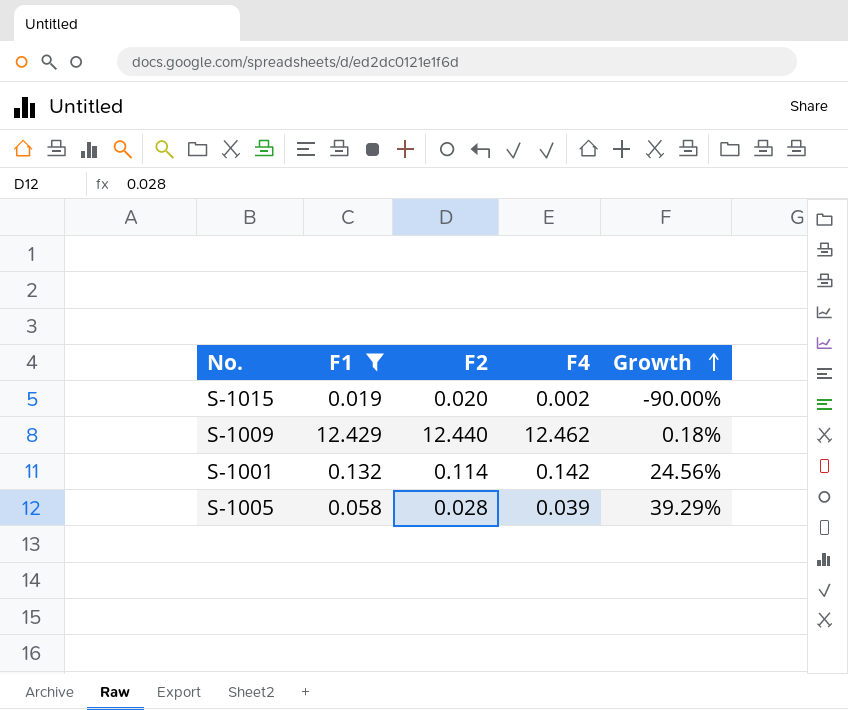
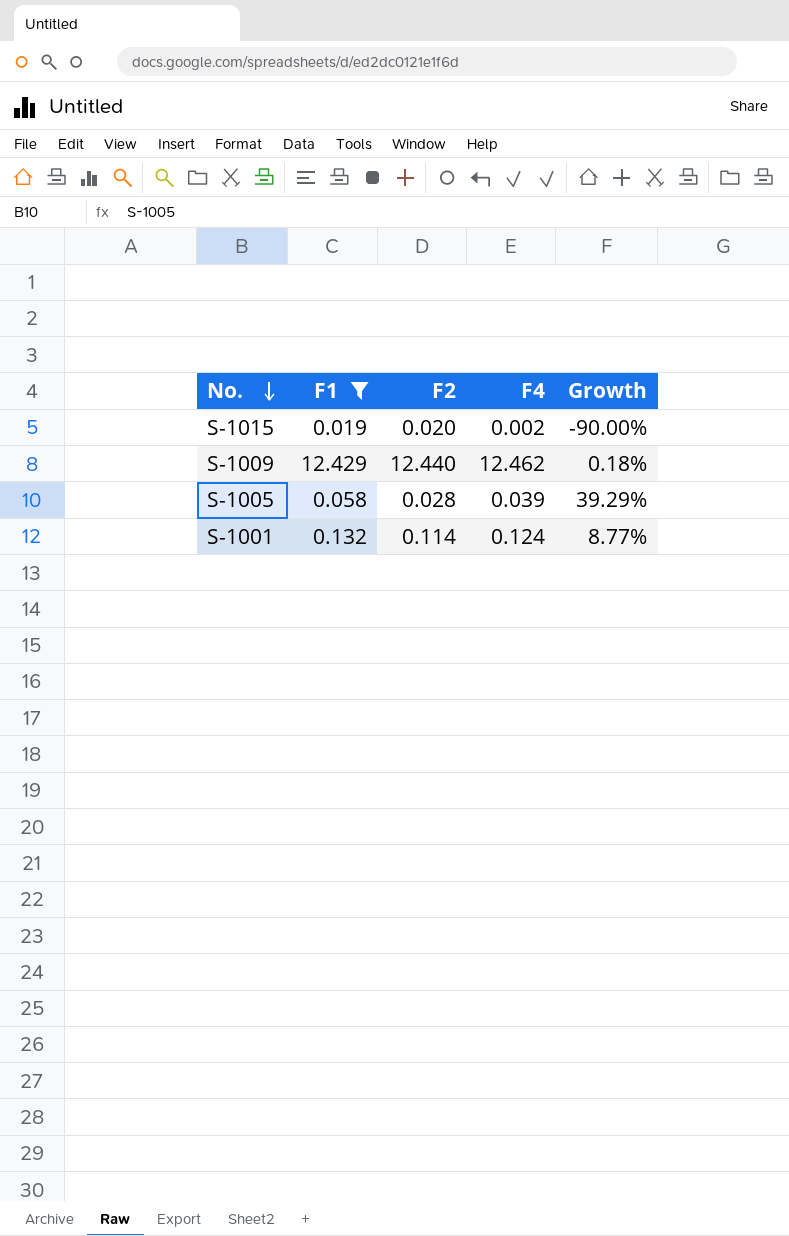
row order: Growth ascending -> No. descending
S-1001 | F4: 0.142 -> 0.124
S-1001 | Growth: 24.56% -> 8.77%

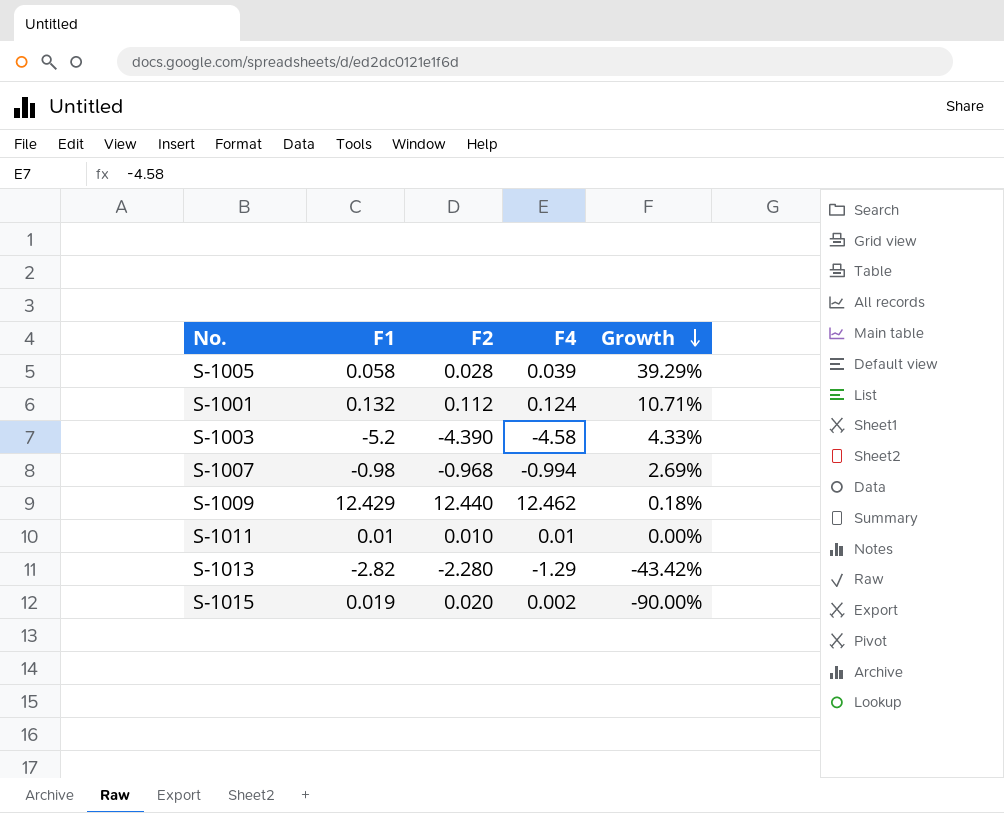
filter: F1 >= 0.019 -> none
row order: No. descending -> Growth descending
S-1001 | F2: 0.114 -> 0.112
S-1001 | Growth: 8.77% -> 10.71%

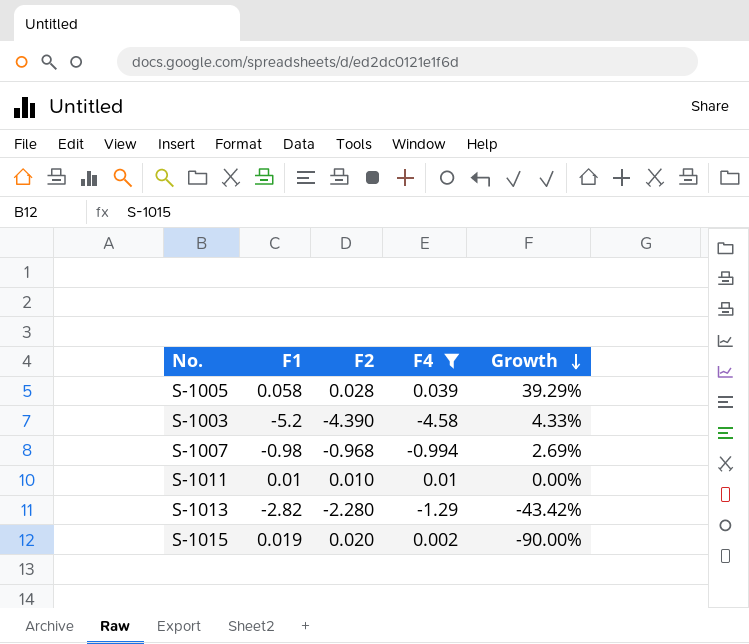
filter: none -> F4 <= 0.039

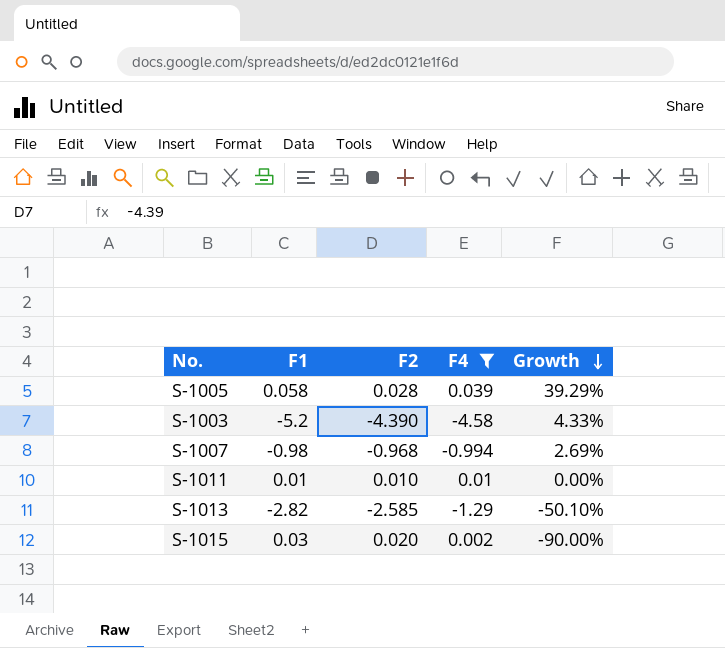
S-1013 | F2: -2.280 -> -2.585
S-1013 | Growth: -43.42% -> -50.10%
S-1015 | F1: 0.019 -> 0.03

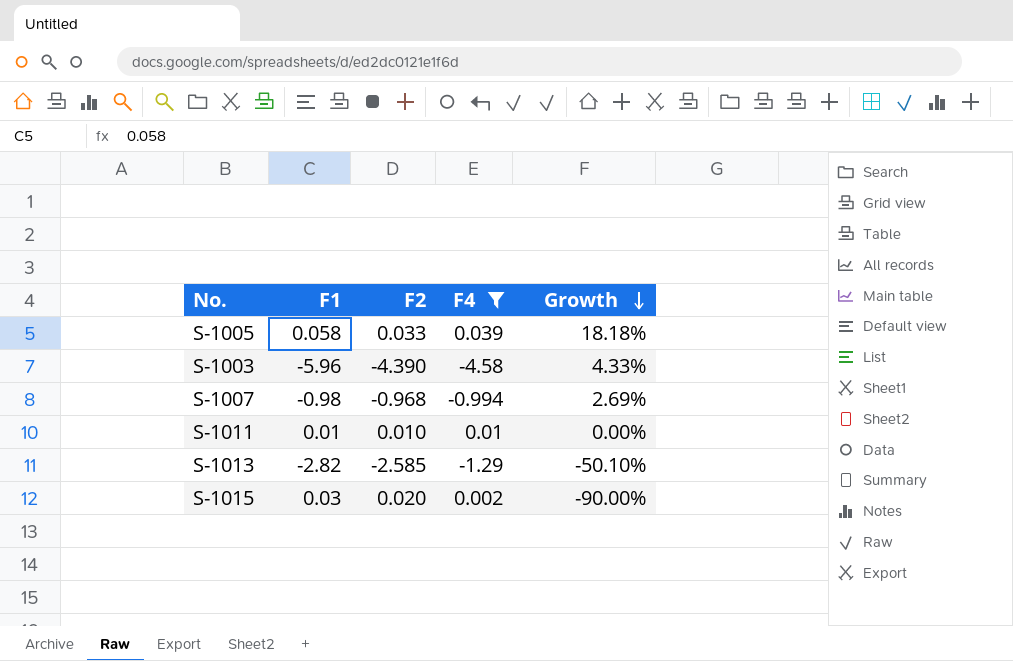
S-1005 | F2: 0.028 -> 0.033
S-1005 | Growth: 39.29% -> 18.18%
S-1003 | F1: -5.2 -> -5.96

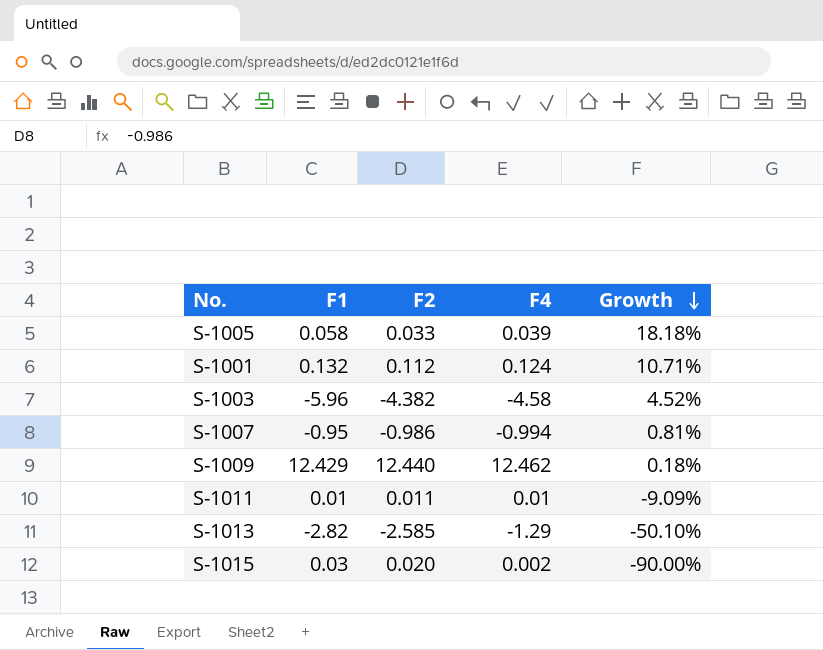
filter: F4 <= 0.039 -> none
S-1003 | F2: -4.390 -> -4.382
S-1003 | Growth: 4.33% -> 4.52%
S-1007 | F1: -0.98 -> -0.95
S-1007 | F2: -0.968 -> -0.986
S-1007 | Growth: 2.69% -> 0.81%
S-1011 | F2: 0.010 -> 0.011
S-1011 | Growth: 0.00% -> -9.09%

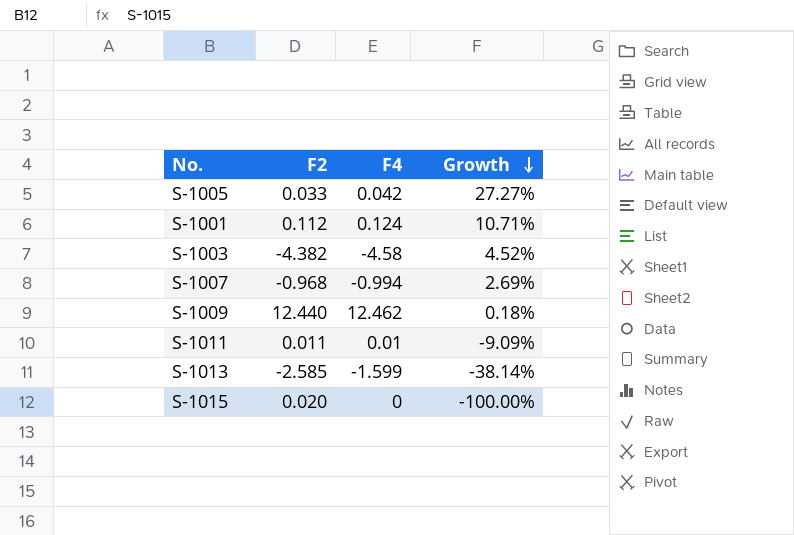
column F1 | position: 2 -> none
S-1005 | F4: 0.039 -> 0.042
S-1005 | Growth: 18.18% -> 27.27%
S-1007 | F2: -0.986 -> -0.968
S-1007 | Growth: 0.81% -> 2.69%
S-1013 | F4: -1.29 -> -1.599
S-1013 | Growth: -50.10% -> -38.14%
S-1015 | F4: 0.002 -> 0
S-1015 | Growth: -90.00% -> -100.00%

